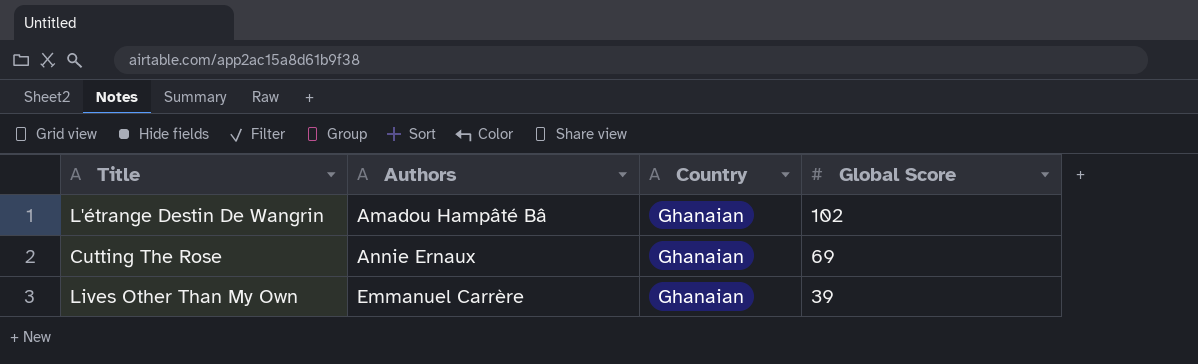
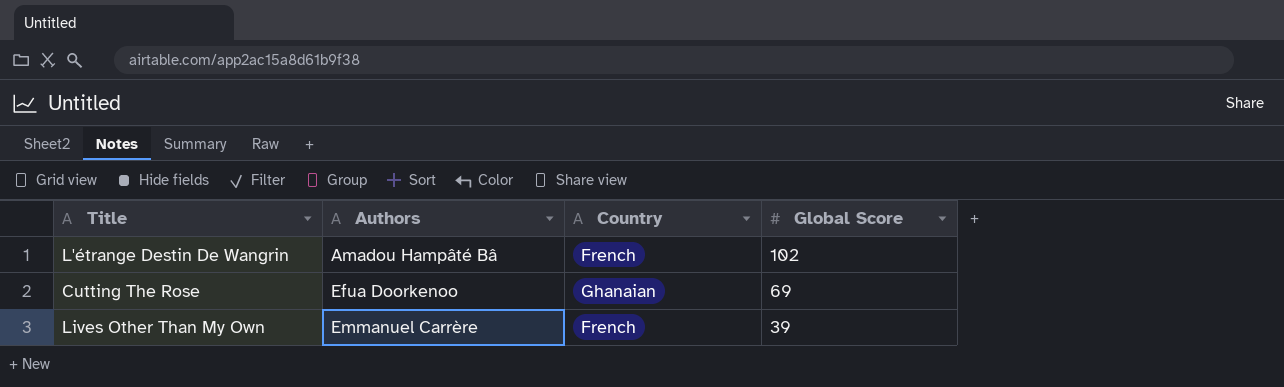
L'étrange Destin De Wangrin | Country: Ghanaian -> French
Cutting The Rose | Authors: Annie Ernaux -> Efua Doorkenoo
Lives Other Than My Own | Country: Ghanaian -> French

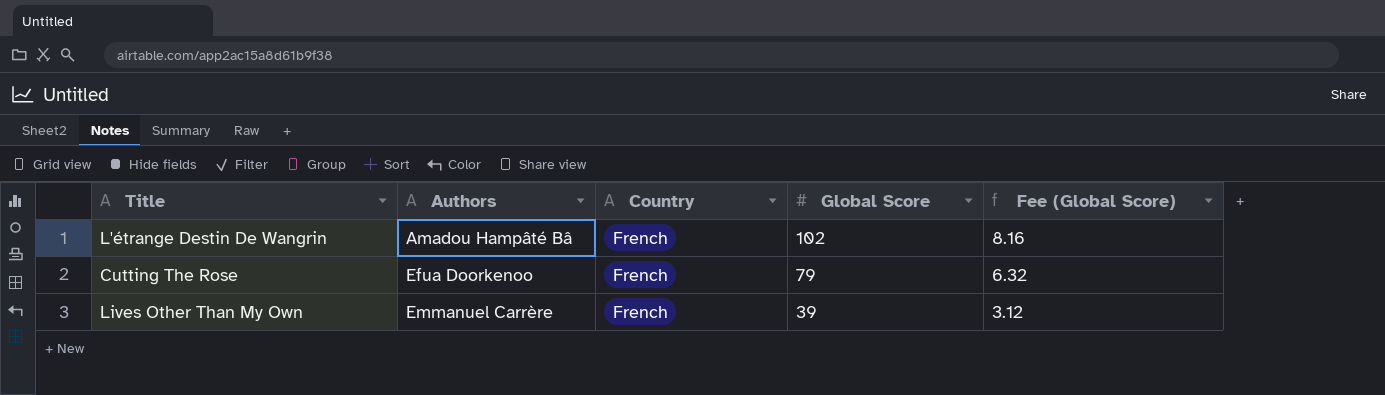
column Fee (Global Score) | formula: none -> [Global Score] * 0.08
Cutting The Rose | Country: Ghanaian -> French
Cutting The Rose | Global Score: 69 -> 79

